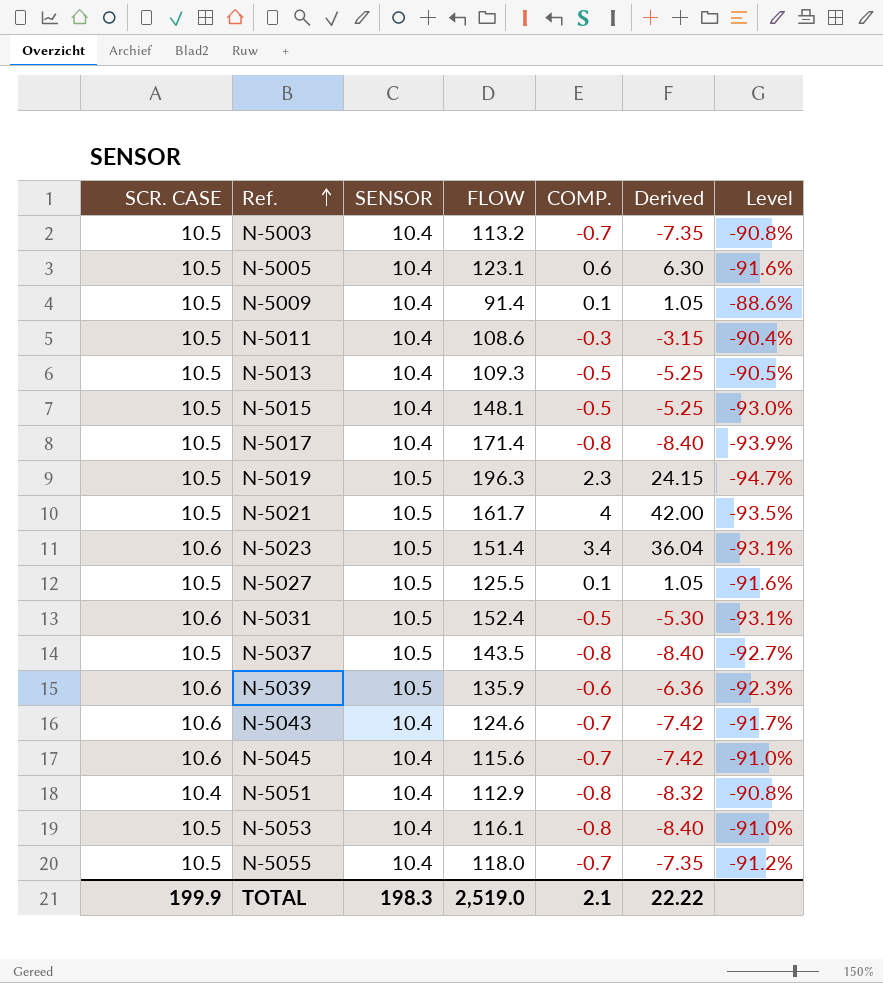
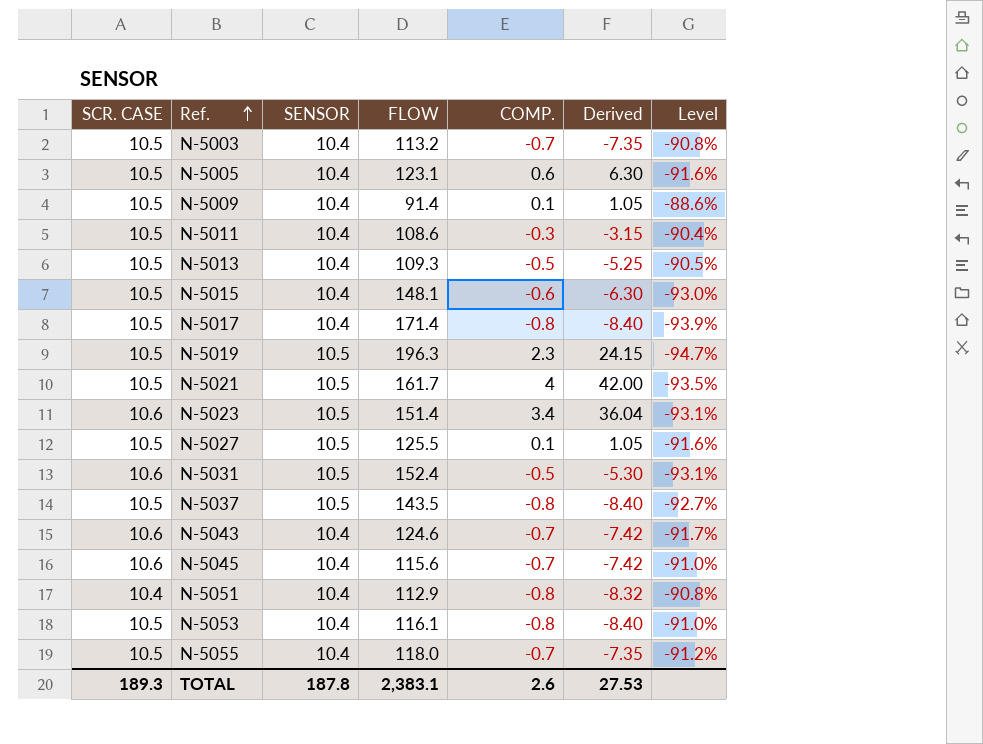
row N-5039: 10.6 | 10.5 | 135.9 | -0.6 | -6.36 | -92.3% -> none
N-5015 | COMP.: -0.5 -> -0.6
N-5015 | Derived: -5.25 -> -6.30
TOTAL | SCR. CASE: 199.9 -> 189.3
TOTAL | SENSOR: 198.3 -> 187.8
TOTAL | FLOW: 2,519.0 -> 2,383.1
TOTAL | COMP.: 2.1 -> 2.6
TOTAL | Derived: 22.22 -> 27.53

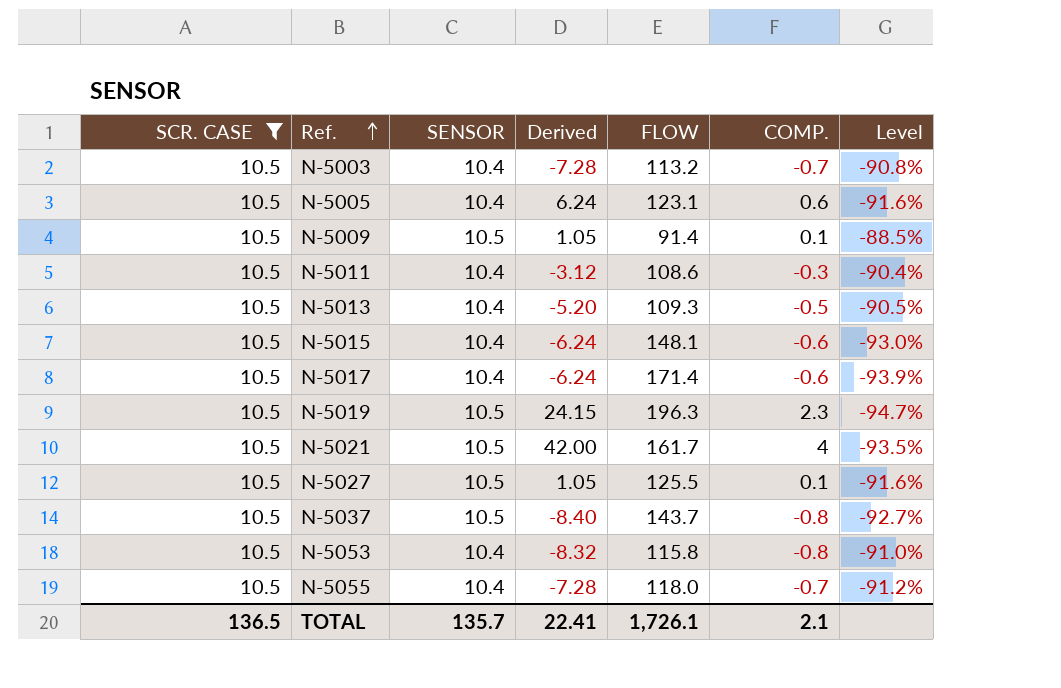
filter: none -> SCR. CASE = 10.5
column Derived | formula: [SCR. CASE] * [COMP.] -> [SENSOR] * [COMP.]
column Derived | position: 6 -> 4
N-5009 | SENSOR: 10.4 -> 10.5
N-5009 | Level: -88.6% -> -88.5%
N-5017 | COMP.: -0.8 -> -0.6
N-5037 | FLOW: 143.5 -> 143.7
N-5053 | FLOW: 116.1 -> 115.8
TOTAL | SCR. CASE: 189.3 -> 136.5
TOTAL | SENSOR: 187.8 -> 135.7
TOTAL | Derived: 27.53 -> 22.41
TOTAL | FLOW: 2,383.1 -> 1,726.1
TOTAL | COMP.: 2.6 -> 2.1

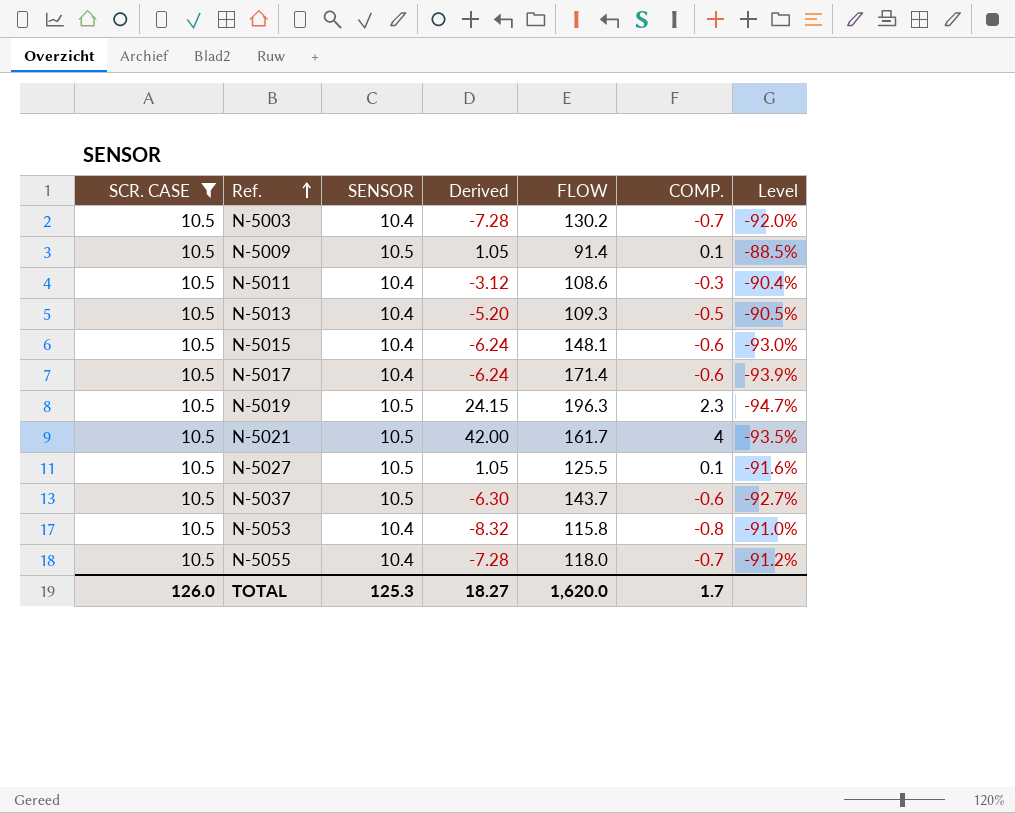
row N-5005: 10.5 | 10.4 | 6.24 | 123.1 | 0.6 | -91.6% -> none
N-5003 | FLOW: 113.2 -> 130.2
N-5003 | Level: -90.8% -> -92.0%
N-5037 | Derived: -8.40 -> -6.30
N-5037 | COMP.: -0.8 -> -0.6
TOTAL | SCR. CASE: 136.5 -> 126.0
TOTAL | SENSOR: 135.7 -> 125.3
TOTAL | Derived: 22.41 -> 18.27
TOTAL | FLOW: 1,726.1 -> 1,620.0
TOTAL | COMP.: 2.1 -> 1.7

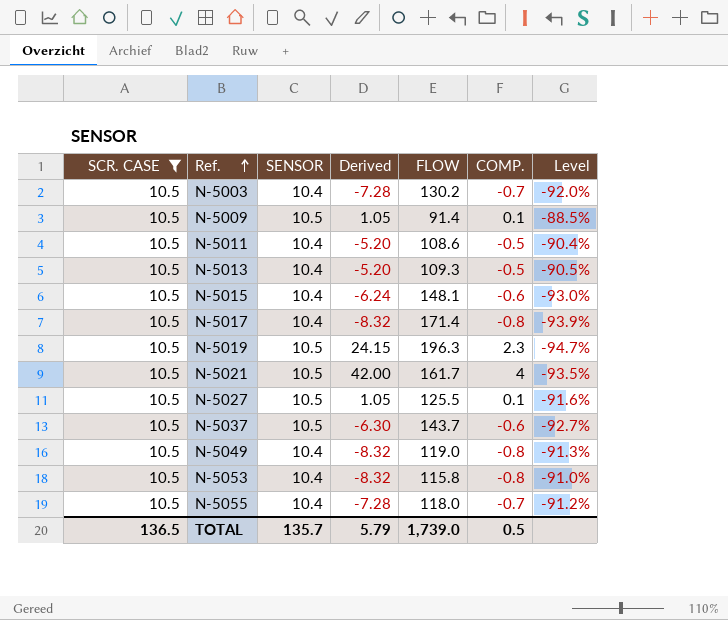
N-5011 | Derived: -3.12 -> -5.20
N-5011 | COMP.: -0.3 -> -0.5
N-5017 | Derived: -6.24 -> -8.32
N-5017 | COMP.: -0.6 -> -0.8
row N-5049: none -> 10.5 | 10.4 | -8.32 | 119.0 | -0.8 | -91.3%
TOTAL | SCR. CASE: 126.0 -> 136.5
TOTAL | SENSOR: 125.3 -> 135.7
TOTAL | Derived: 18.27 -> 5.79
TOTAL | FLOW: 1,620.0 -> 1,739.0
TOTAL | COMP.: 1.7 -> 0.5

